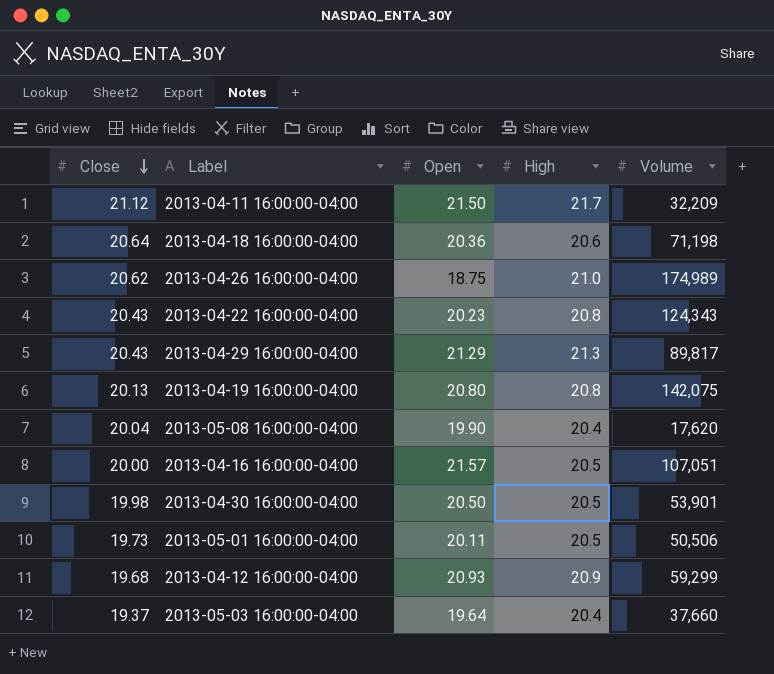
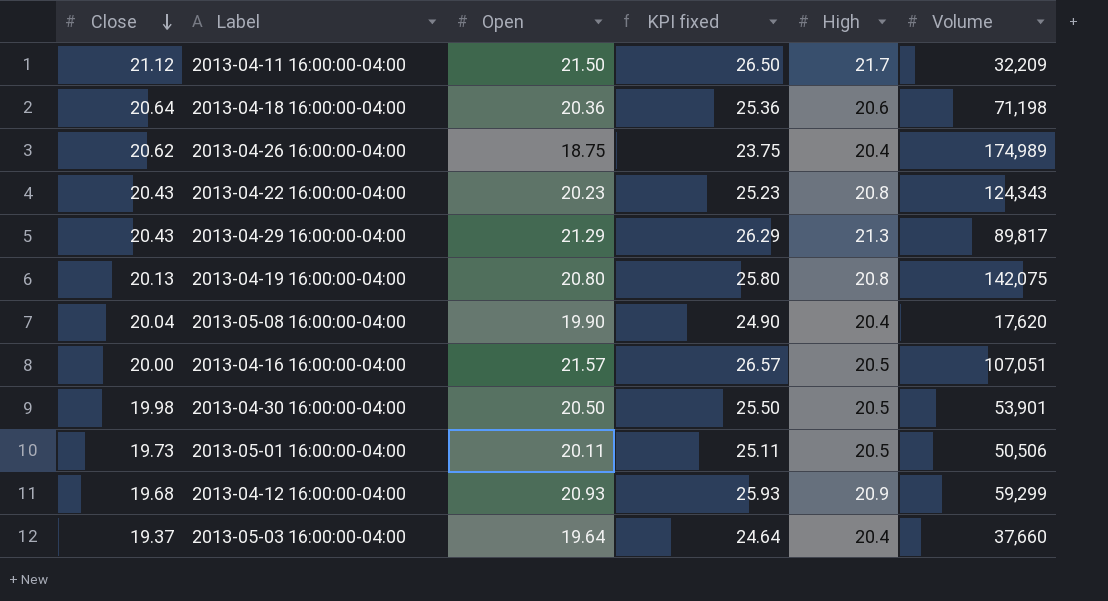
column KPI fixed | formula: none -> [Open] + 5
2013-04-26 16:00:00-04:00 | High: 21.0 -> 20.4

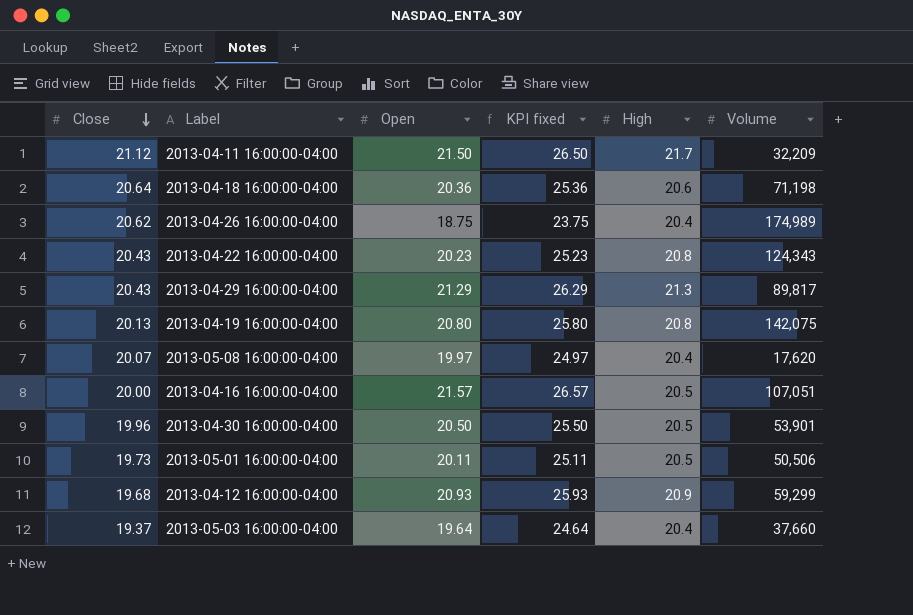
2013-05-08 16:00:00-04:00 | Close: 20.04 -> 20.07
2013-05-08 16:00:00-04:00 | Open: 19.90 -> 19.97
2013-05-08 16:00:00-04:00 | KPI fixed: 24.90 -> 24.97
2013-04-30 16:00:00-04:00 | Close: 19.98 -> 19.96

